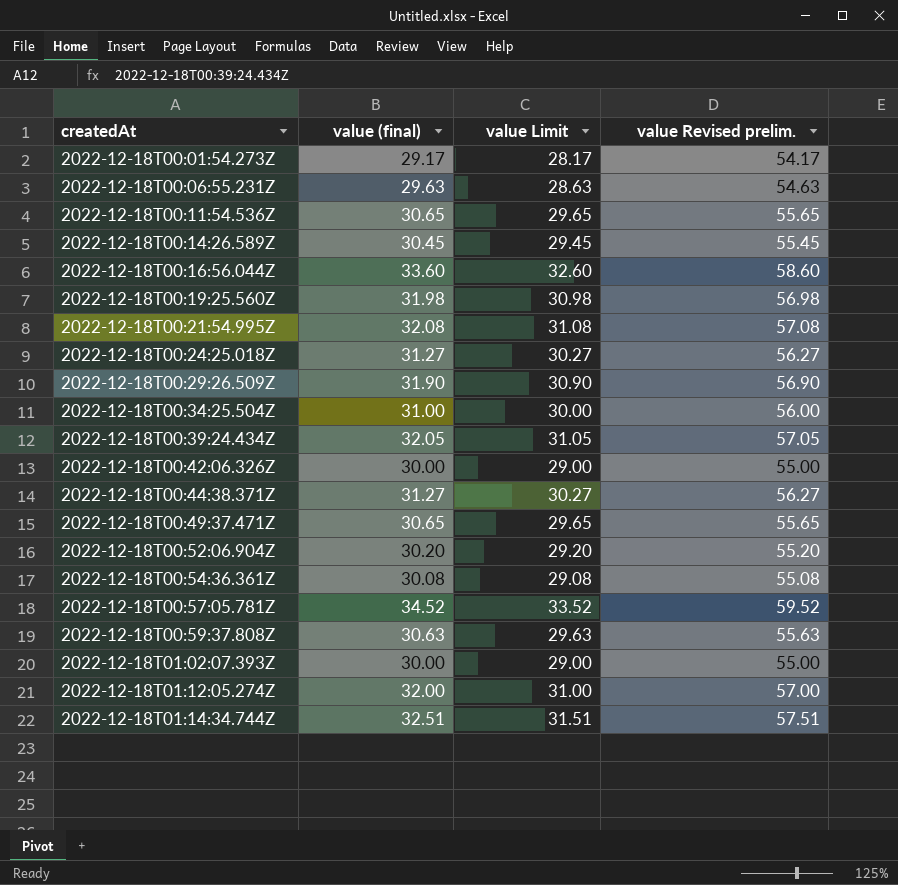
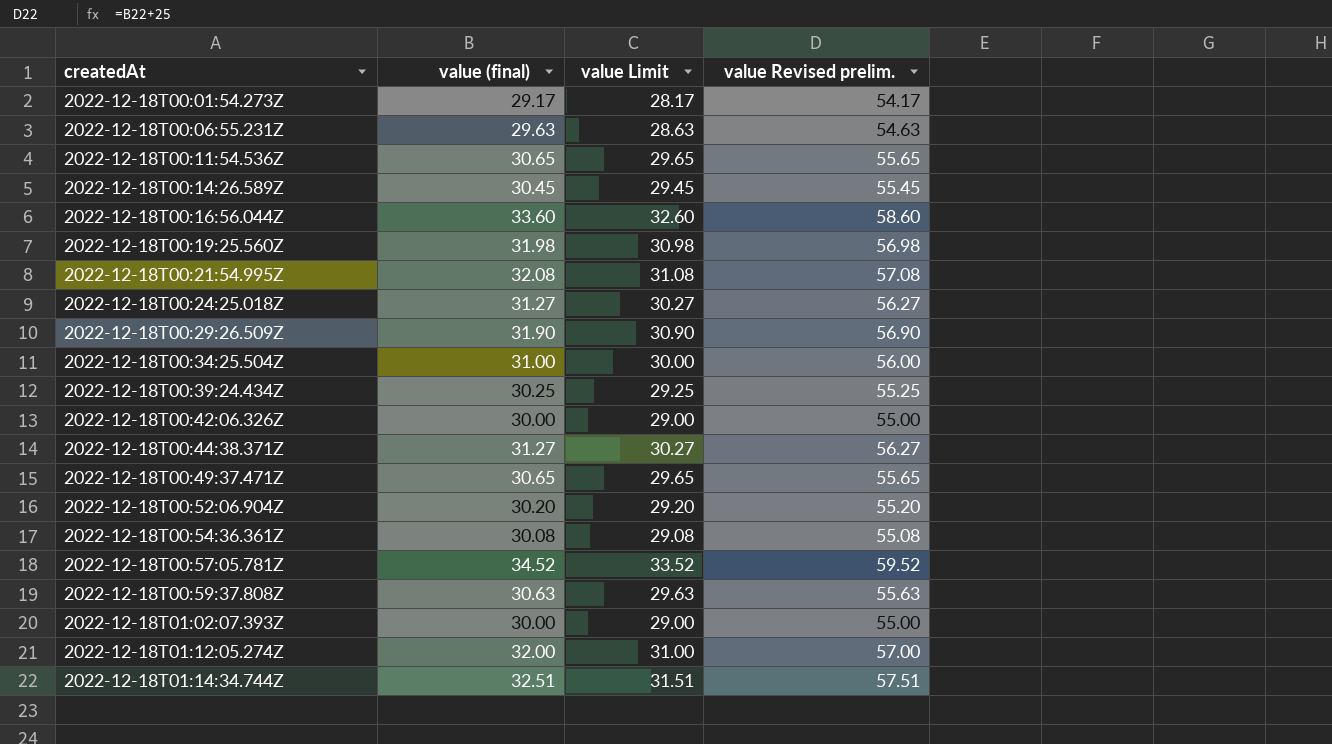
2022-12-18T00:39:24.434Z | value (final): 32.05 -> 30.25
2022-12-18T00:39:24.434Z | value Limit: 31.05 -> 29.25
2022-12-18T00:39:24.434Z | value Revised prelim.: 57.05 -> 55.25

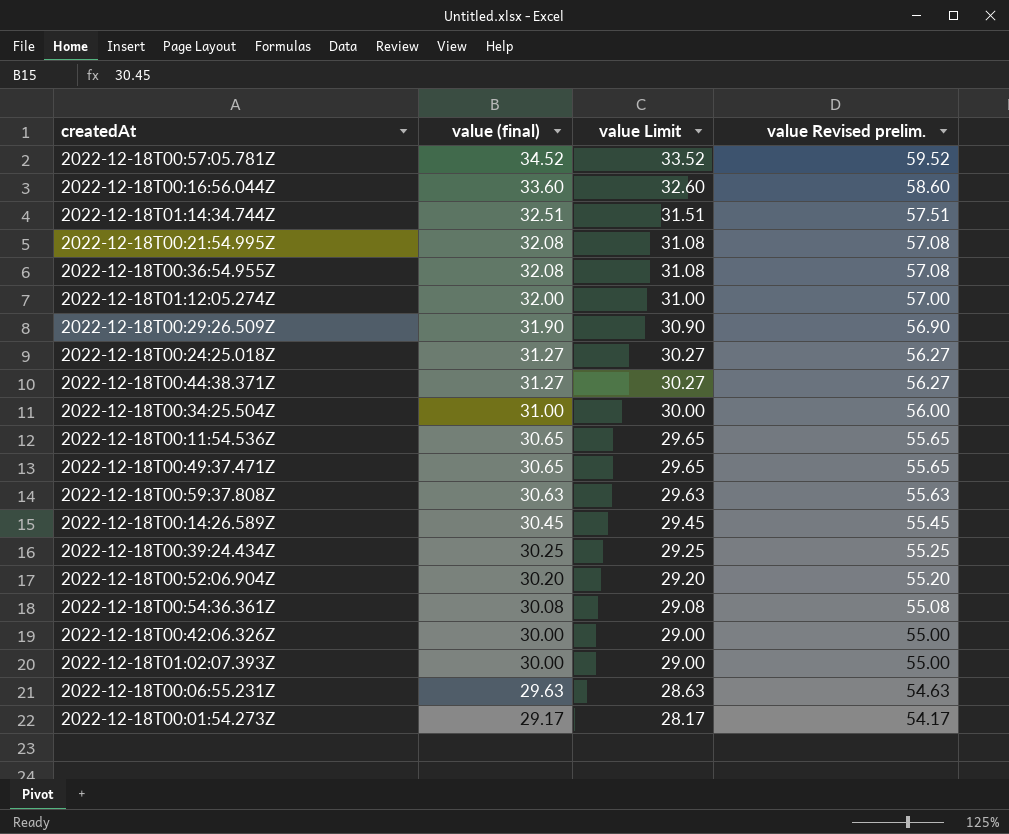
row order: createdAt ascending -> value (final) descending
row 2022-12-18T00:19:25.560Z: 31.98 | 30.98 | 56.98 -> none
row 2022-12-18T00:36:54.955Z: none -> 32.08 | 31.08 | 57.08

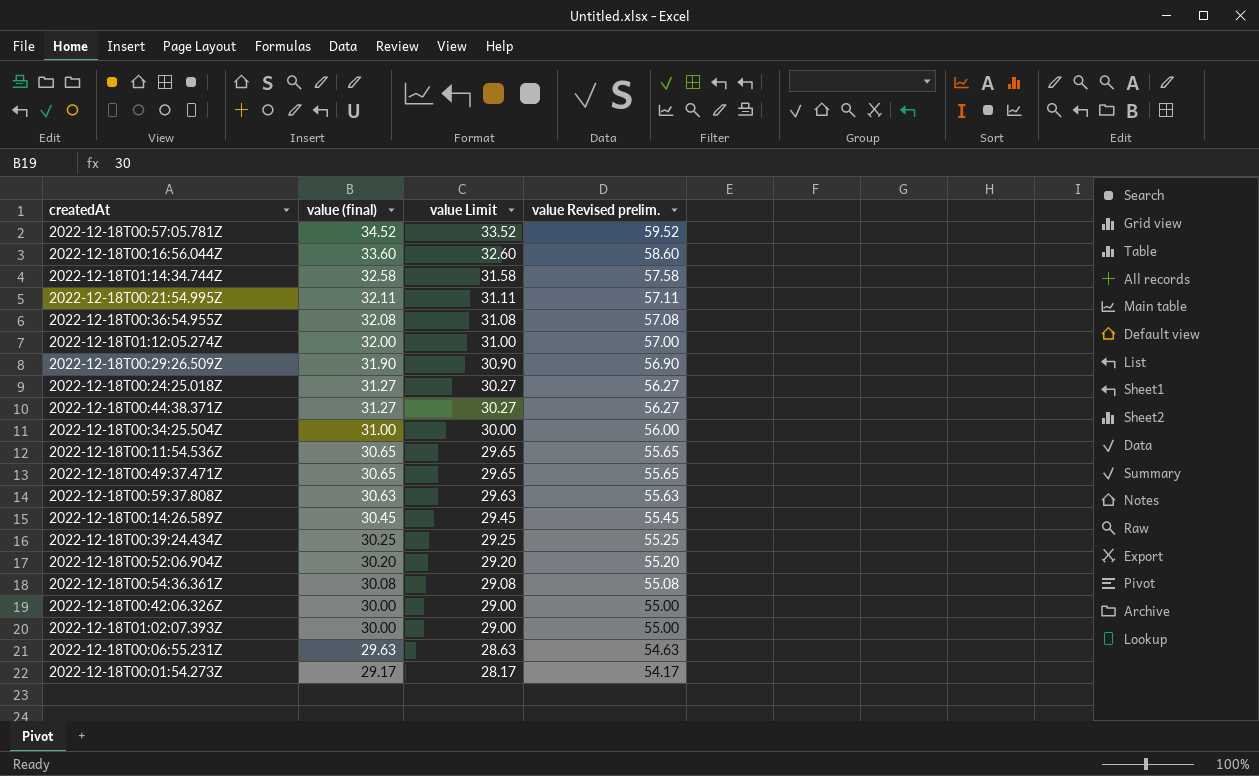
2022-12-18T01:14:34.744Z | value (final): 32.51 -> 32.58
2022-12-18T01:14:34.744Z | value Limit: 31.51 -> 31.58
2022-12-18T01:14:34.744Z | value Revised prelim.: 57.51 -> 57.58
2022-12-18T00:21:54.995Z | value (final): 32.08 -> 32.11
2022-12-18T00:21:54.995Z | value Limit: 31.08 -> 31.11
2022-12-18T00:21:54.995Z | value Revised prelim.: 57.08 -> 57.11

